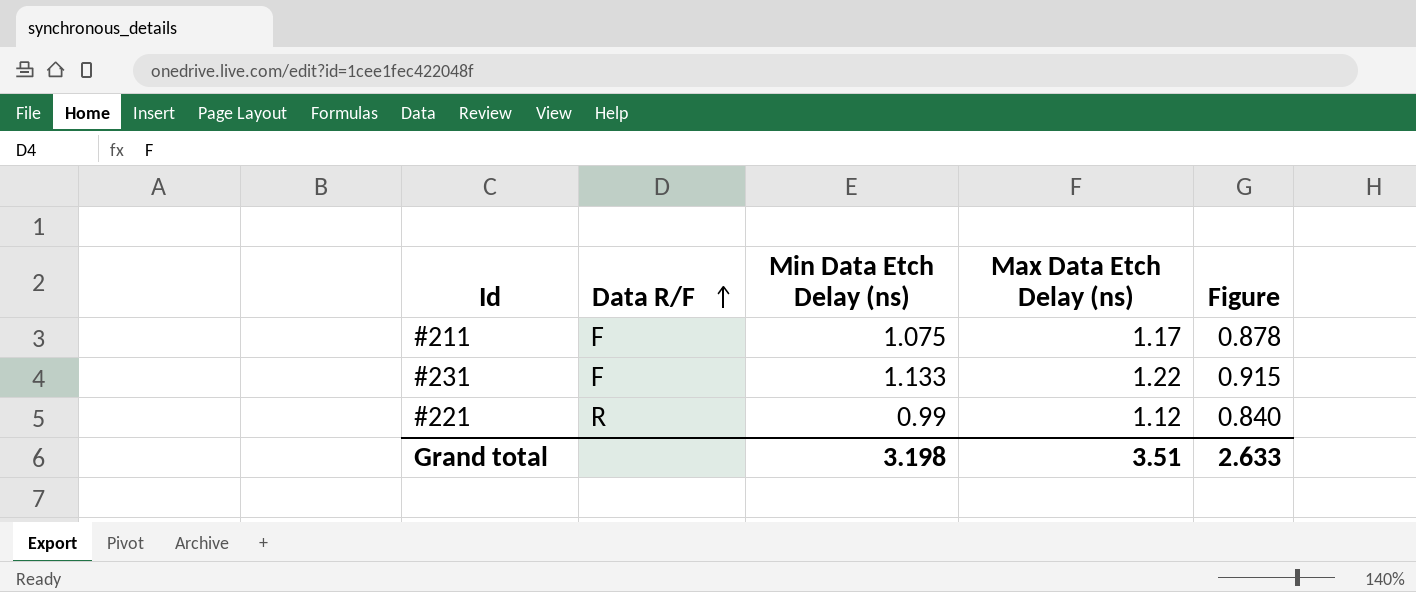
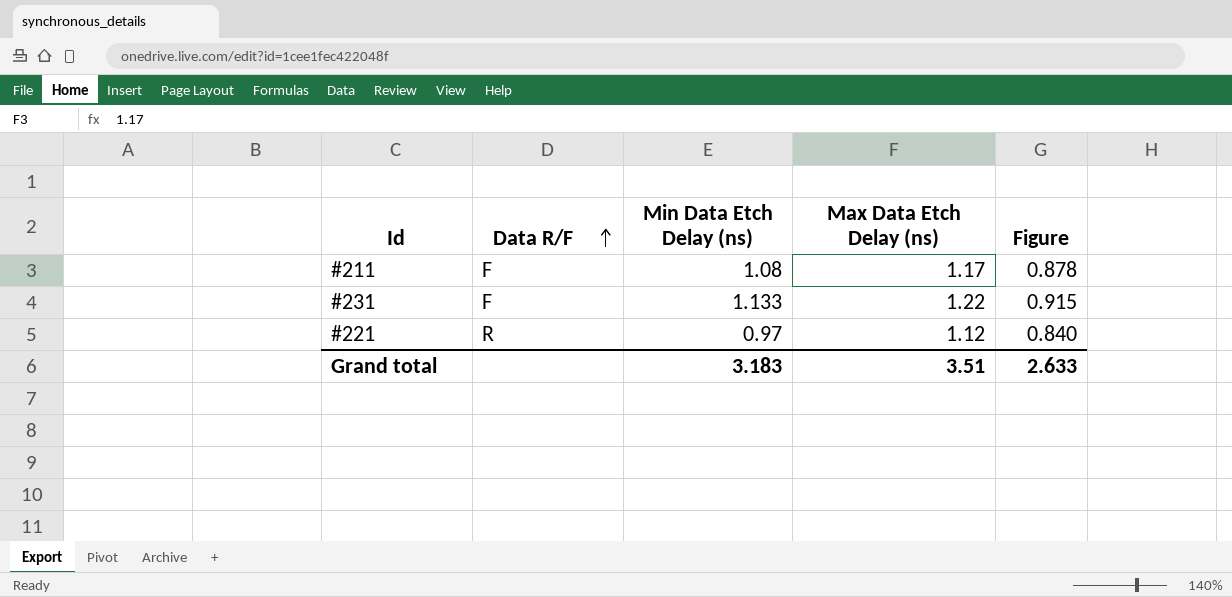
#211 | Min Data Etch Delay (ns): 1.075 -> 1.08
#221 | Min Data Etch Delay (ns): 0.99 -> 0.97
Grand total | Min Data Etch Delay (ns): 3.198 -> 3.183

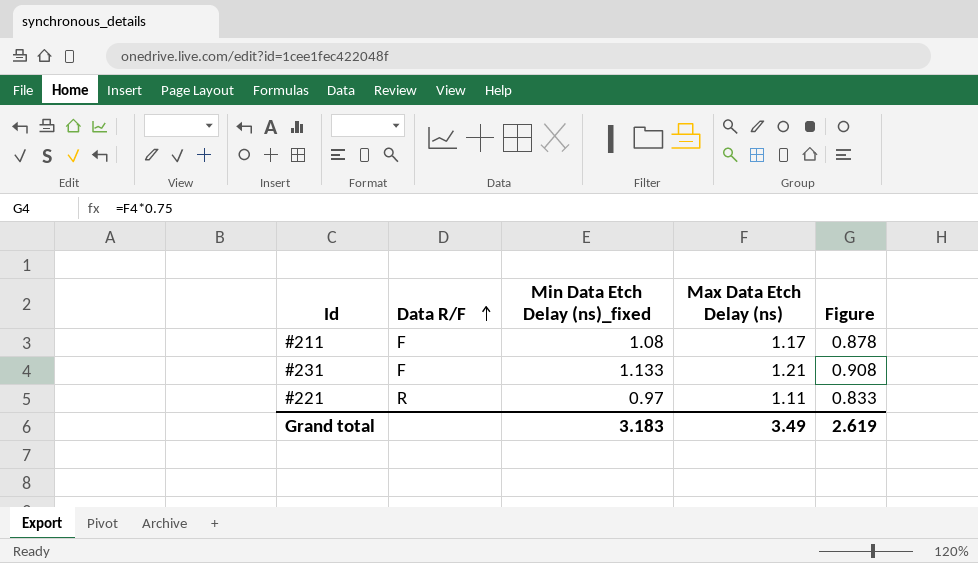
column name: Min Data Etch Delay (ns) -> Min Data Etch Delay (ns)_fixed
#231 | Max Data Etch Delay (ns): 1.22 -> 1.21
#231 | Figure: 0.915 -> 0.908
#221 | Max Data Etch Delay (ns): 1.12 -> 1.11
#221 | Figure: 0.840 -> 0.833
Grand total | Max Data Etch Delay (ns): 3.51 -> 3.49
Grand total | Figure: 2.633 -> 2.619

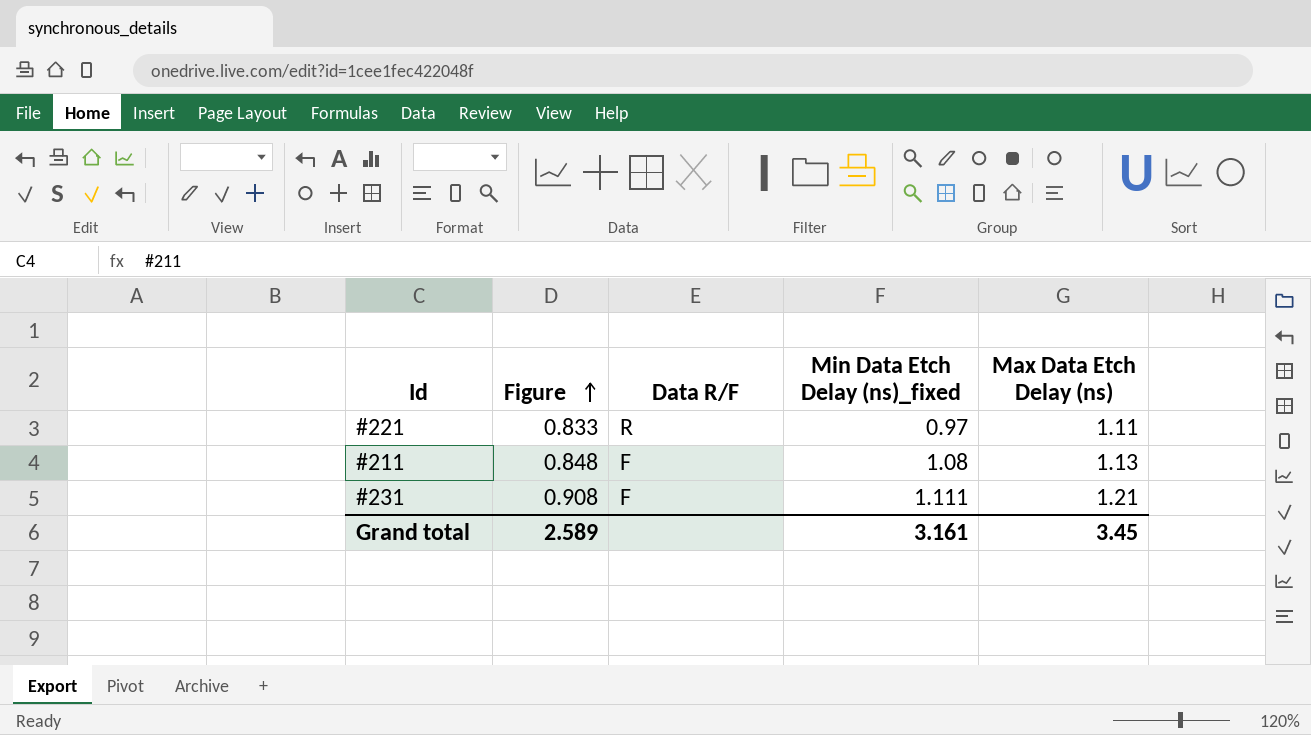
row order: Data R/F ascending -> Figure ascending
column Figure | position: 5 -> 2
#211 | Figure: 0.878 -> 0.848
#211 | Max Data Etch Delay (ns): 1.17 -> 1.13
#231 | Min Data Etch Delay (ns)_fixed: 1.133 -> 1.111
Grand total | Figure: 2.619 -> 2.589
Grand total | Min Data Etch Delay (ns)_fixed: 3.183 -> 3.161
Grand total | Max Data Etch Delay (ns): 3.49 -> 3.45

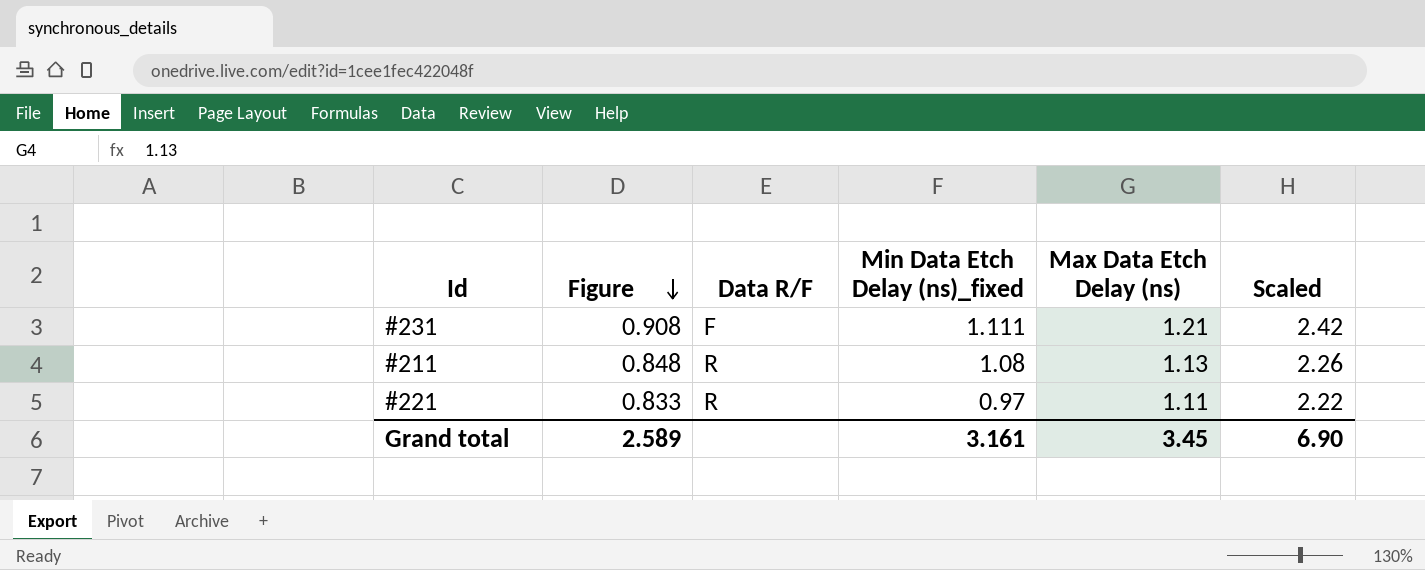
row order: Figure ascending -> Figure descending
column Scaled | formula: none -> [Max Data Etch Delay (ns)] * 2
#211 | Data R/F: F -> R

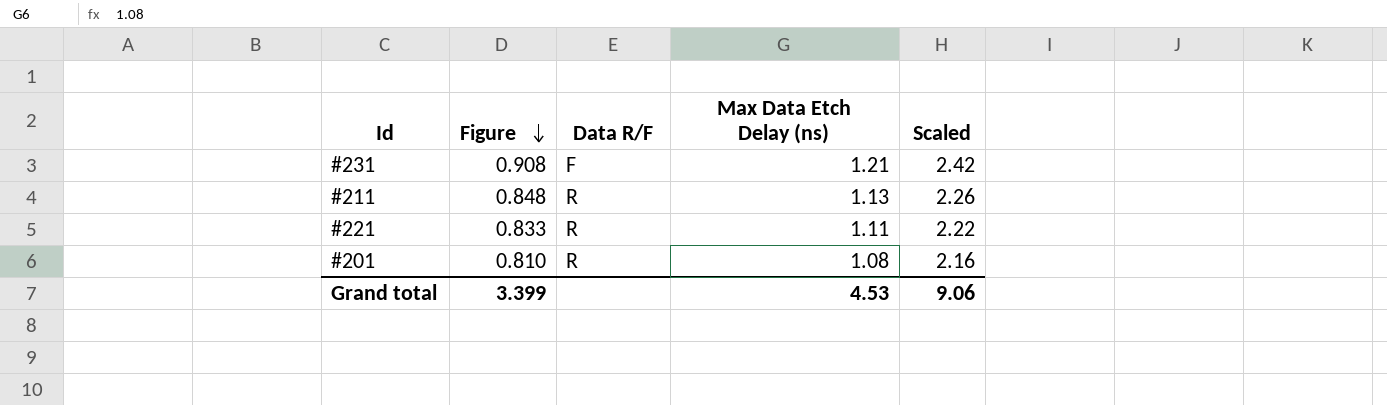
column Min Data Etch Delay (ns)_fixed | position: 4 -> none
row #201: none -> 0.810 | R | 1.08 | 2.16
Grand total | Figure: 2.589 -> 3.399
Grand total | Max Data Etch Delay (ns): 3.45 -> 4.53
Grand total | Scaled: 6.90 -> 9.06

